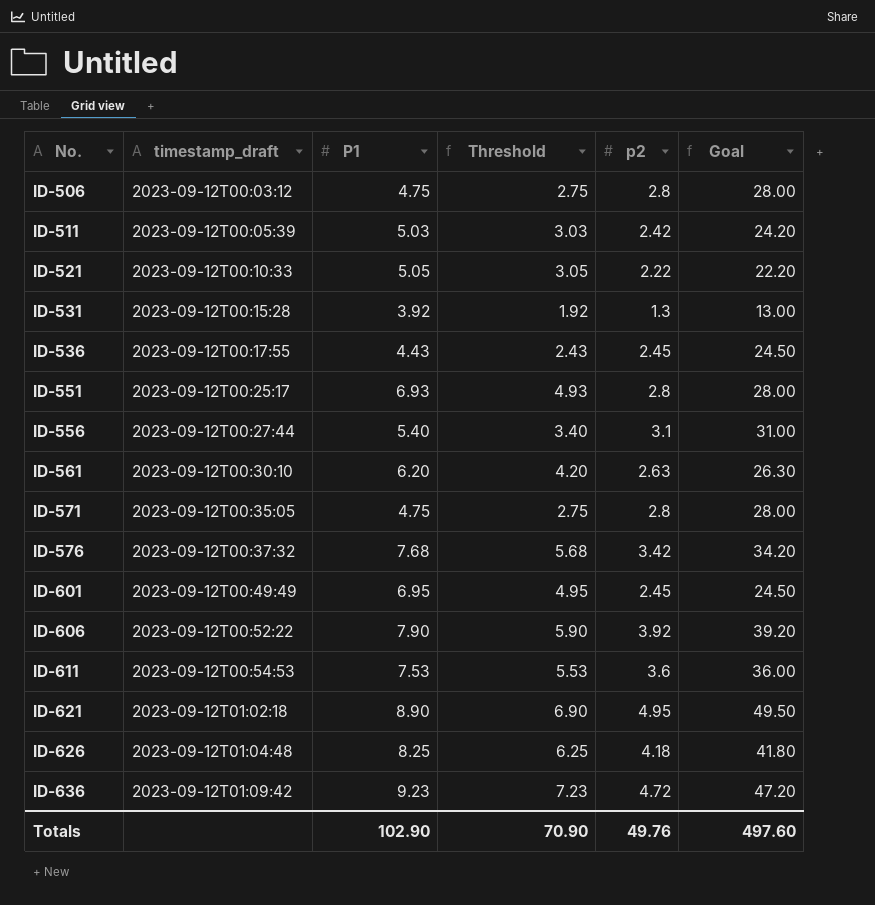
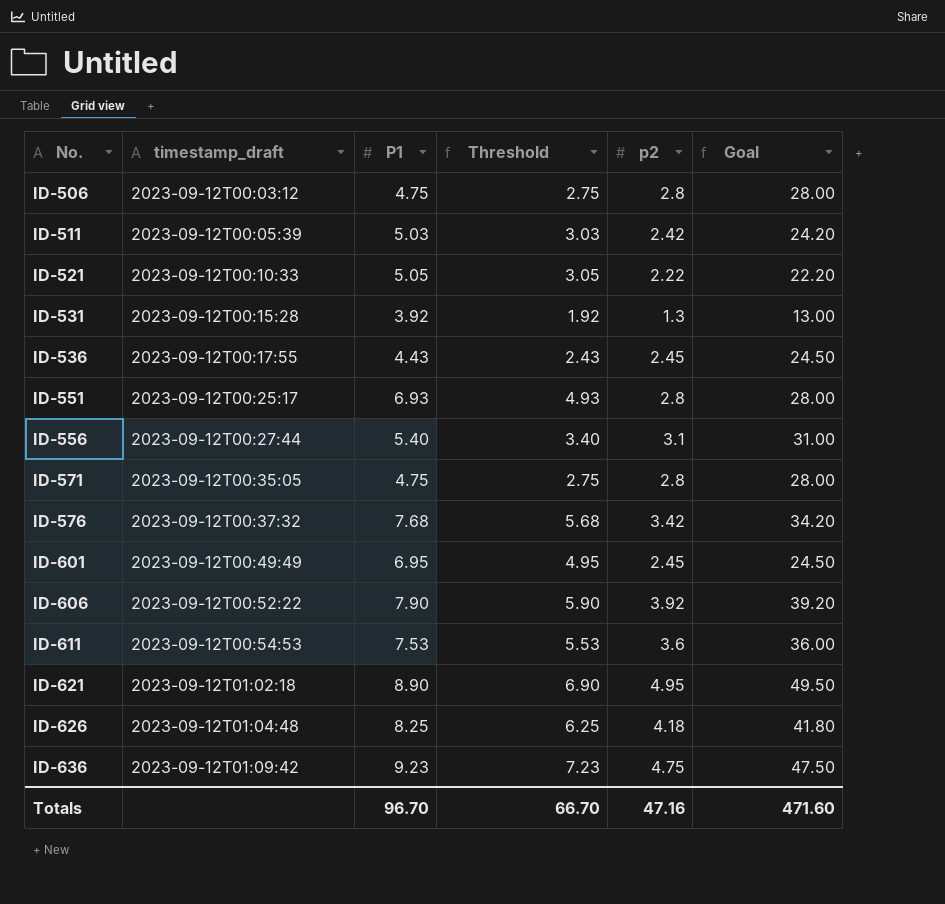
row ID-561: 2023-09-12T00:30:10 | 6.20 | 4.20 | 2.63 | 26.30 -> none
ID-636 | p2: 4.72 -> 4.75
ID-636 | Goal: 47.20 -> 47.50
Totals | P1: 102.90 -> 96.70
Totals | Threshold: 70.90 -> 66.70
Totals | p2: 49.76 -> 47.16
Totals | Goal: 497.60 -> 471.60

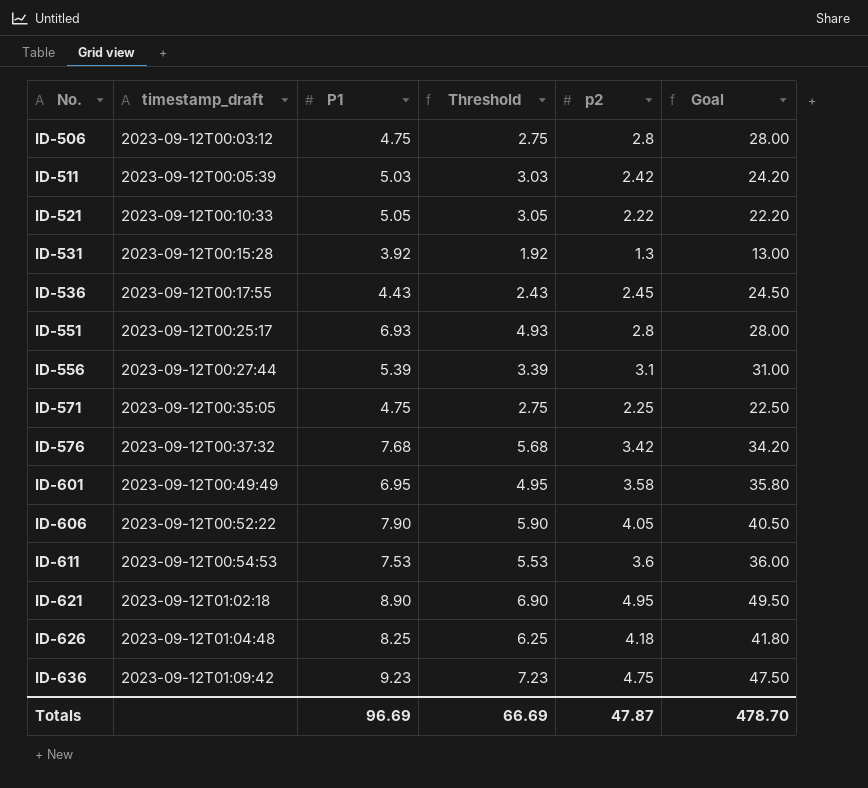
ID-556 | P1: 5.40 -> 5.39
ID-556 | Threshold: 3.40 -> 3.39
ID-571 | p2: 2.8 -> 2.25
ID-571 | Goal: 28.00 -> 22.50
ID-601 | p2: 2.45 -> 3.58
ID-601 | Goal: 24.50 -> 35.80
ID-606 | p2: 3.92 -> 4.05
ID-606 | Goal: 39.20 -> 40.50
Totals | P1: 96.70 -> 96.69
Totals | Threshold: 66.70 -> 66.69
Totals | p2: 47.16 -> 47.87
Totals | Goal: 471.60 -> 478.70

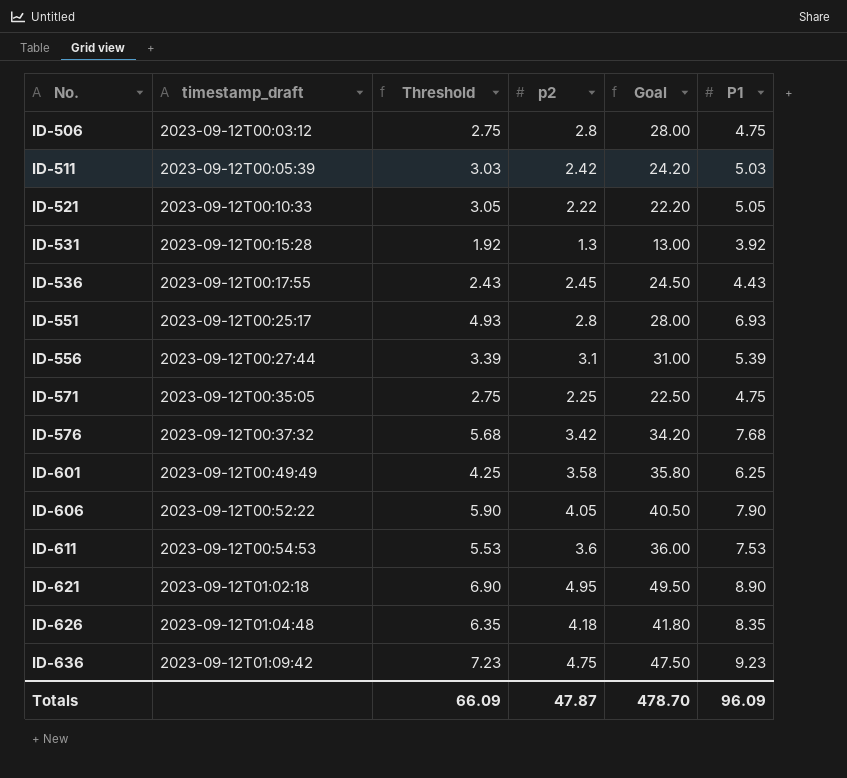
column P1 | position: 3 -> 6
ID-601 | Threshold: 4.95 -> 4.25
ID-601 | P1: 6.95 -> 6.25
ID-626 | Threshold: 6.25 -> 6.35
ID-626 | P1: 8.25 -> 8.35
Totals | Threshold: 66.69 -> 66.09
Totals | P1: 96.69 -> 96.09

